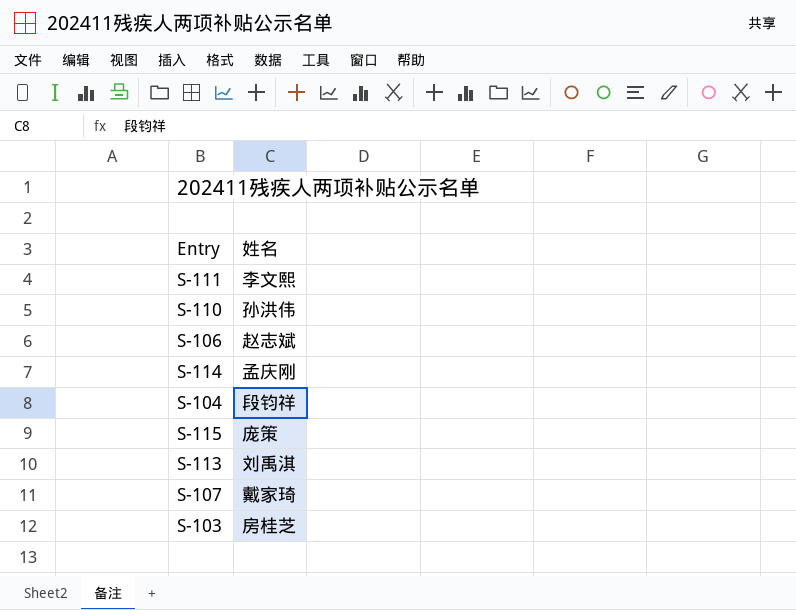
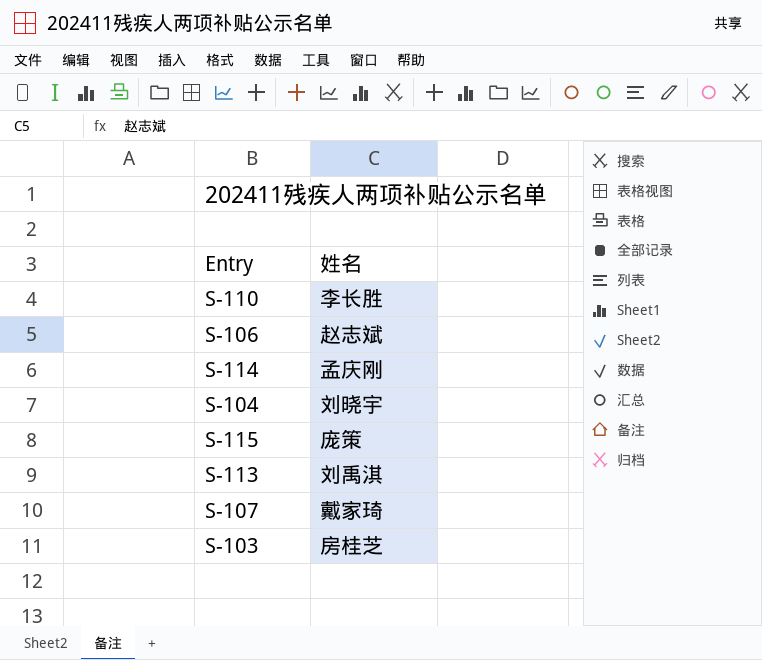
row S-111: 李文熙 -> none
S-110 | 姓名: 孙洪伟 -> 李长胜
S-104 | 姓名: 段钧祥 -> 刘晓宇

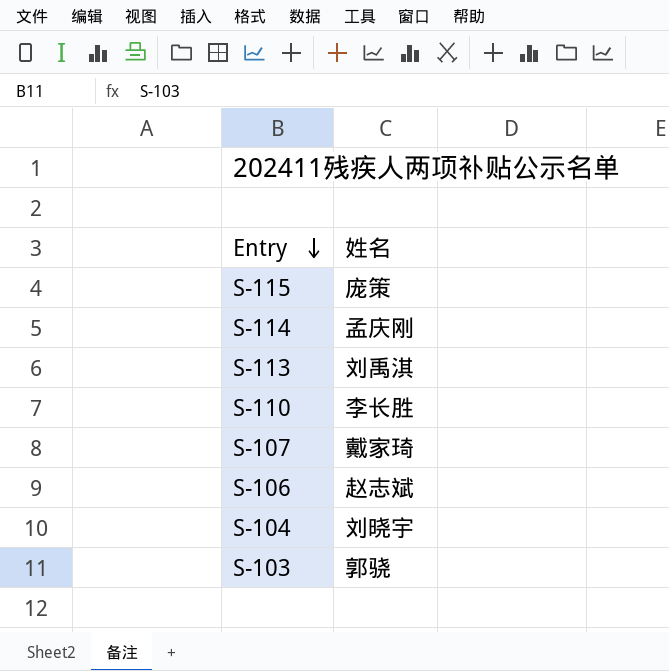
row order: none -> Entry descending
S-103 | 姓名: 房桂芝 -> 郭骁

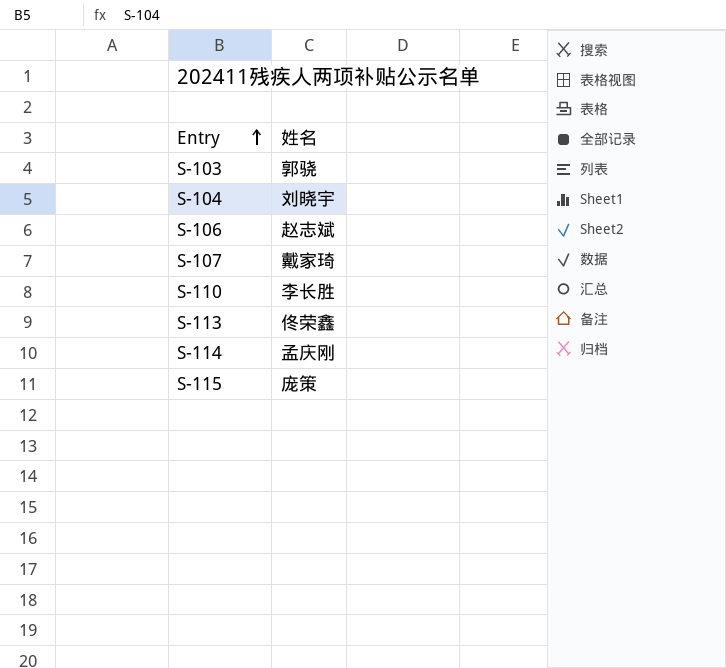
row order: Entry descending -> Entry ascending
S-113 | 姓名: 刘禹淇 -> 佟荣鑫

